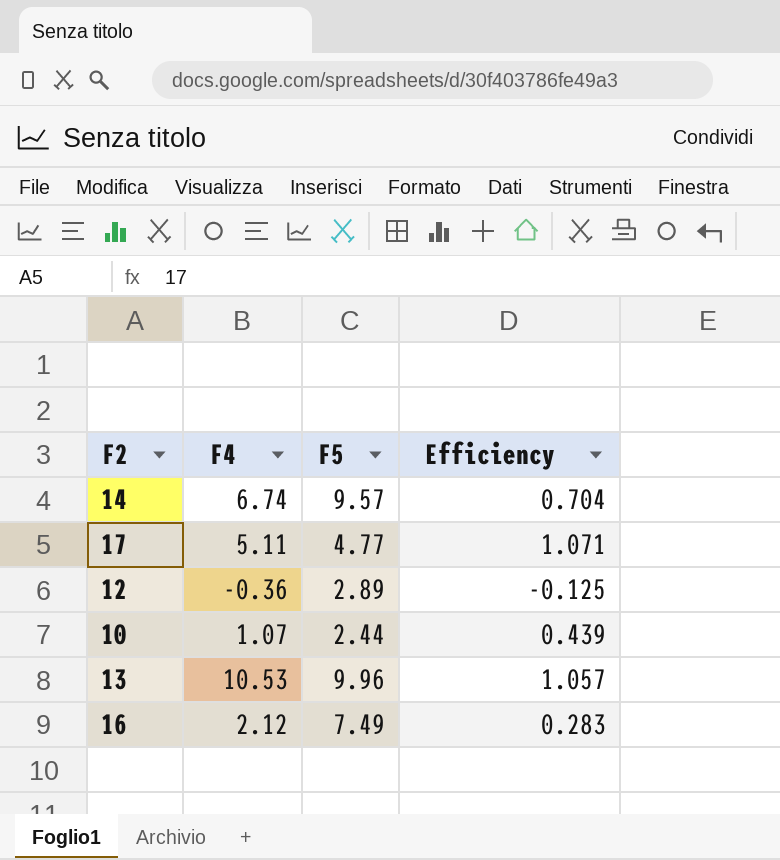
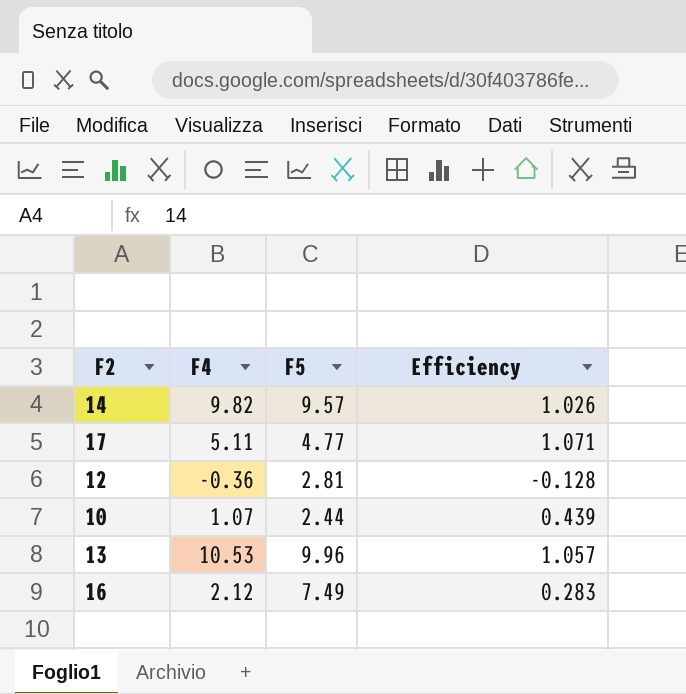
14 | F4: 6.74 -> 9.82
14 | Efficiency: 0.704 -> 1.026
12 | F5: 2.89 -> 2.81
12 | Efficiency: -0.125 -> -0.128

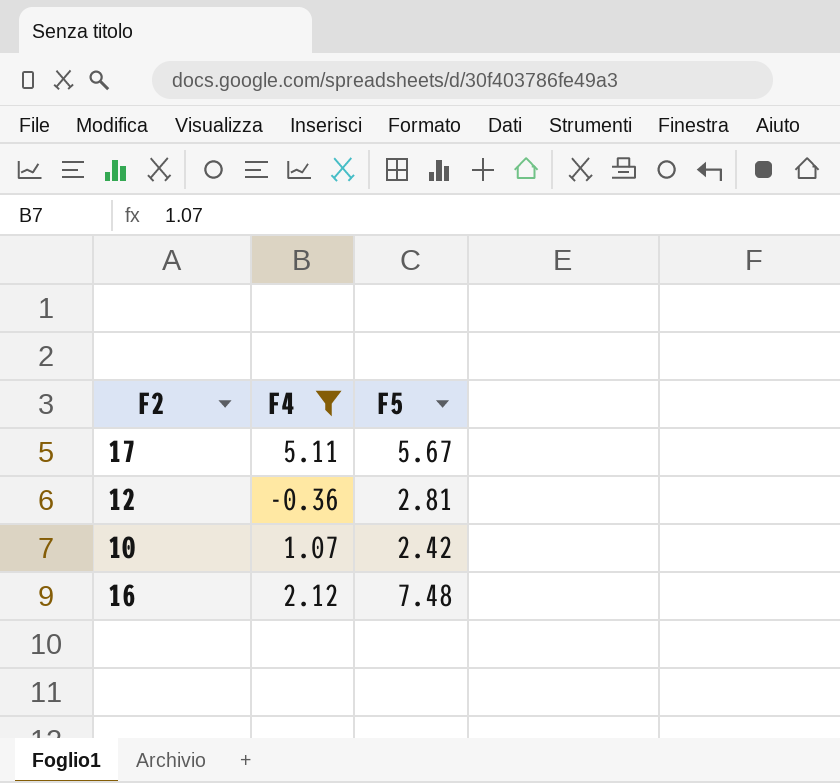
filter: none -> F4 <= 5.11
column Efficiency | formula: [F4] / [F5] -> none
17 | F5: 4.77 -> 5.67
10 | F5: 2.44 -> 2.42
16 | F5: 7.49 -> 7.48

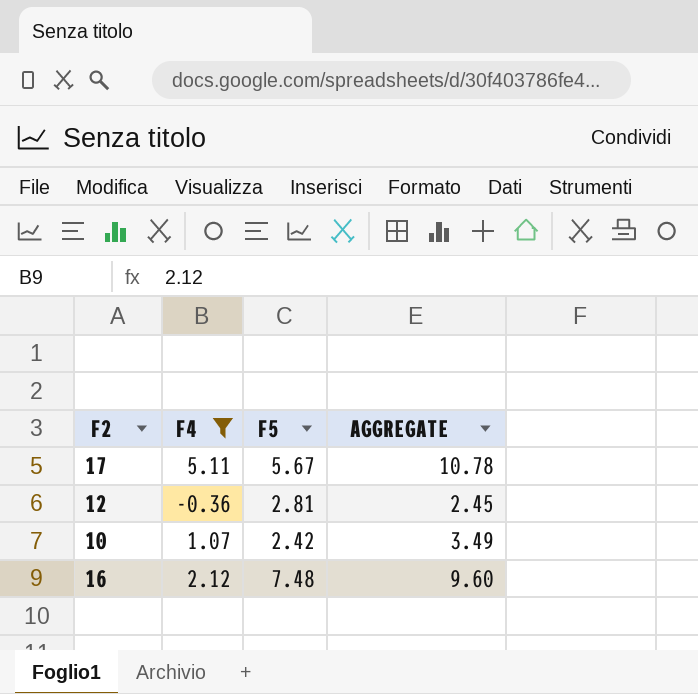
column AGGREGATE | formula: none -> [F4] + [F5]

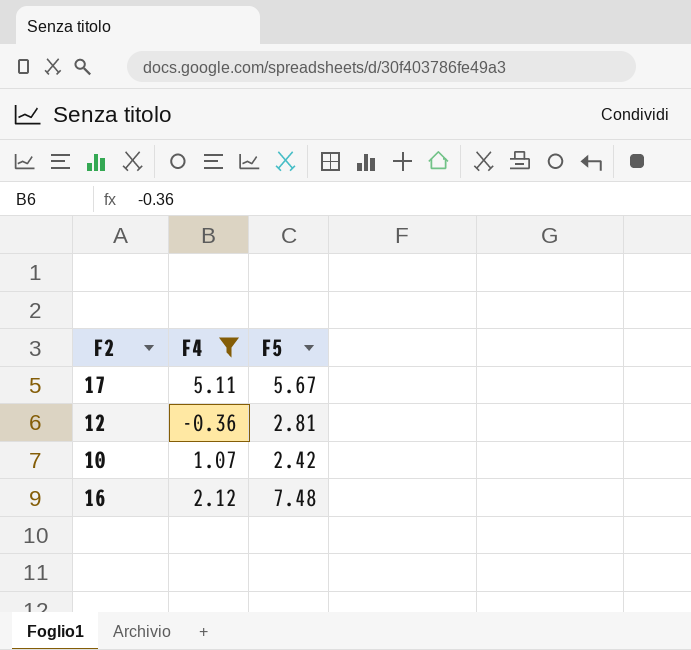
column AGGREGATE | formula: [F4] + [F5] -> none

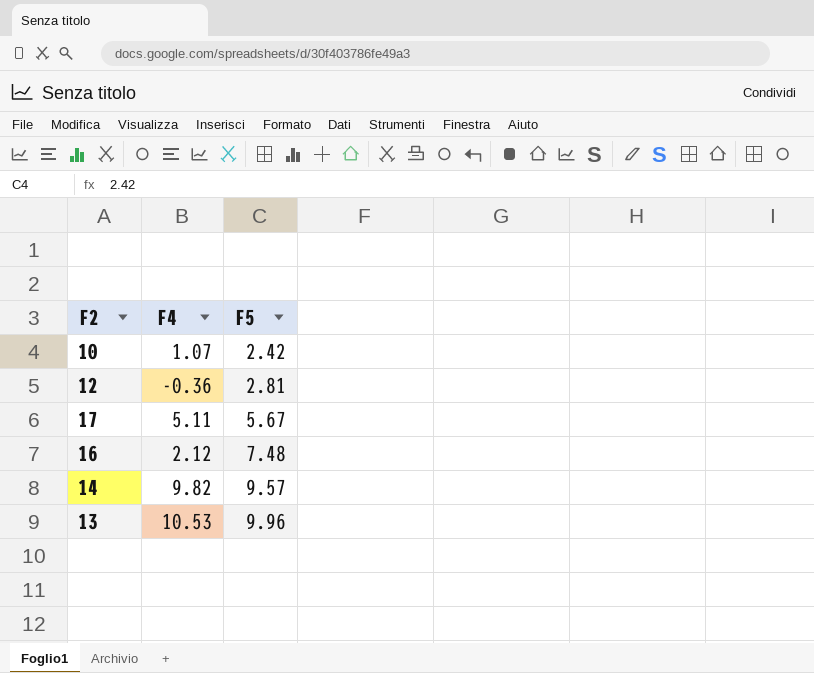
filter: F4 <= 5.11 -> none
row order: none -> F5 ascending

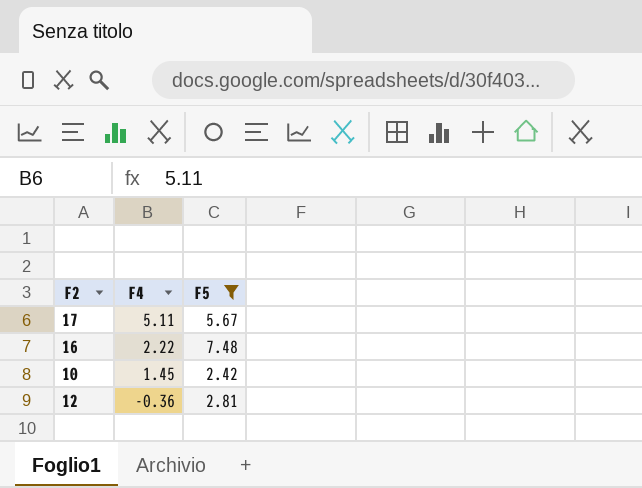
filter: none -> F5 <= 7.48
row order: F5 ascending -> F4 descending
16 | F4: 2.12 -> 2.22
10 | F4: 1.07 -> 1.45

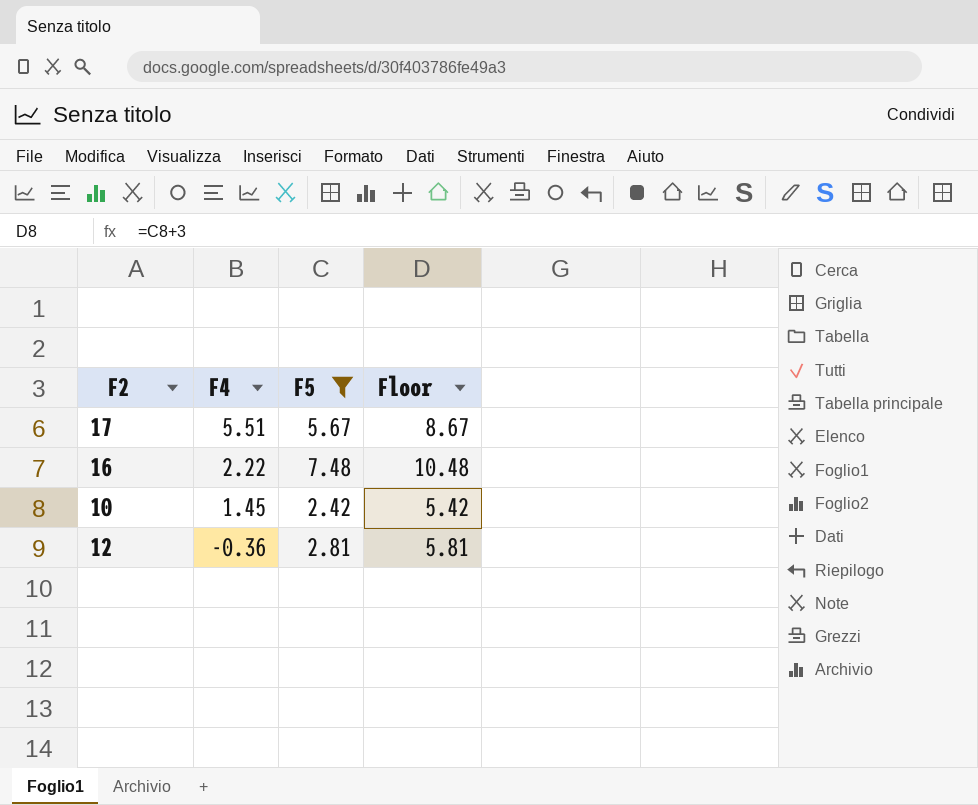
column Floor | formula: none -> [F5] + 3
17 | F4: 5.11 -> 5.51

